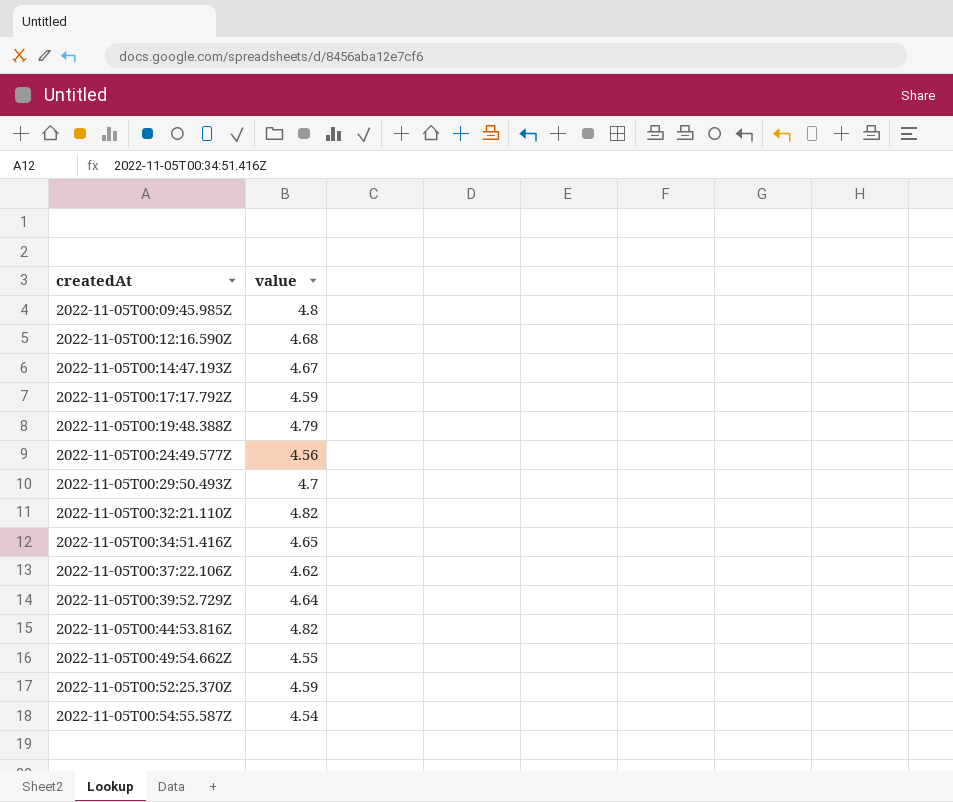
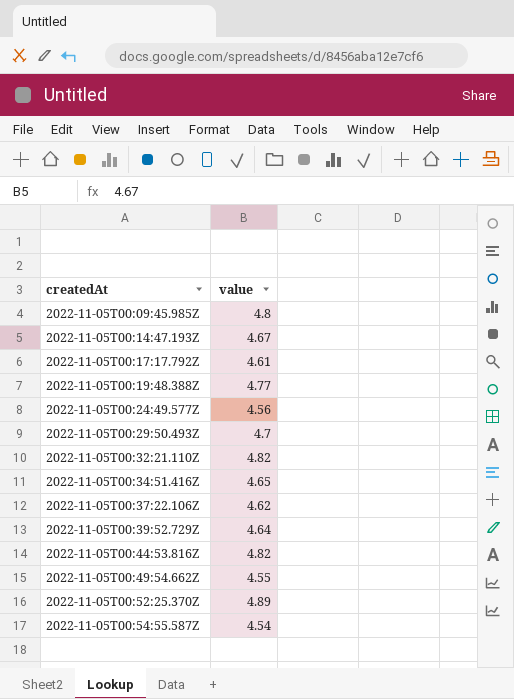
row 2022-11-05T00:12:16.590Z: 4.68 -> none
2022-11-05T00:17:17.792Z | value: 4.59 -> 4.61
2022-11-05T00:19:48.388Z | value: 4.79 -> 4.77
2022-11-05T00:52:25.370Z | value: 4.59 -> 4.89

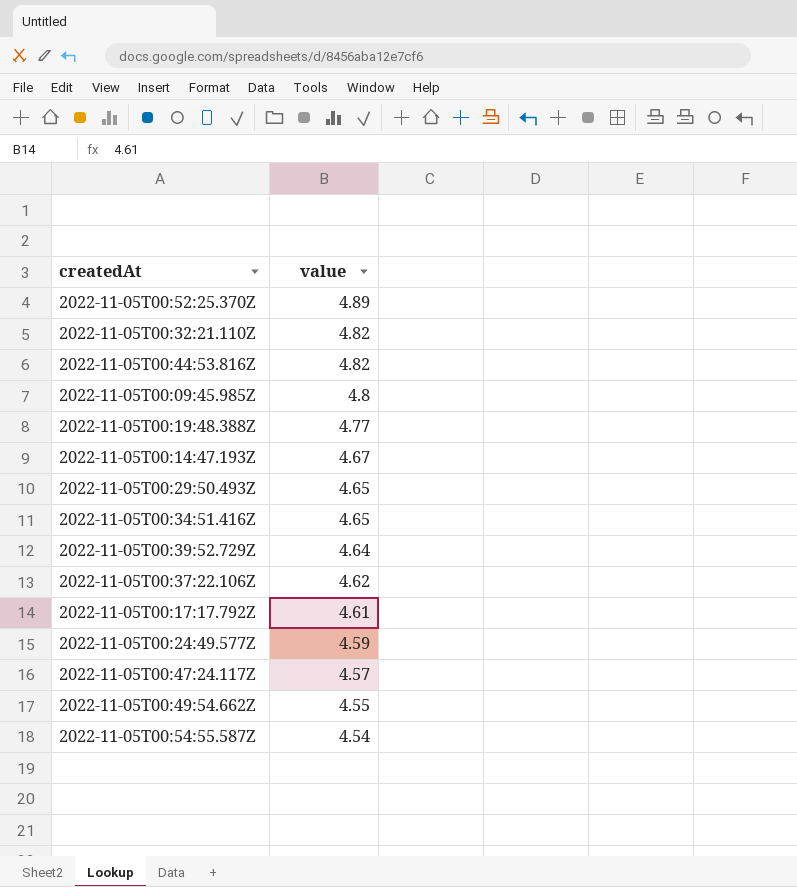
row order: createdAt ascending -> value descending
2022-11-05T00:29:50.493Z | value: 4.7 -> 4.65
2022-11-05T00:24:49.577Z | value: 4.56 -> 4.59
row 2022-11-05T00:47:24.117Z: none -> 4.57

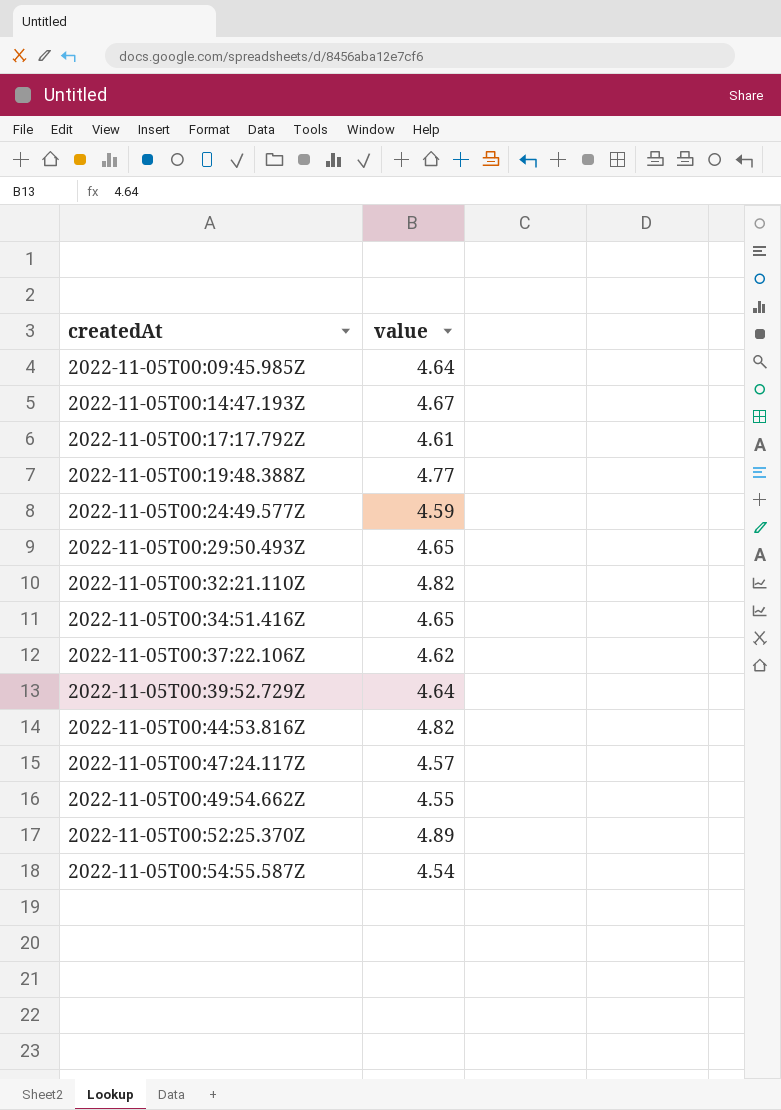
row order: value descending -> createdAt ascending
2022-11-05T00:09:45.985Z | value: 4.8 -> 4.64

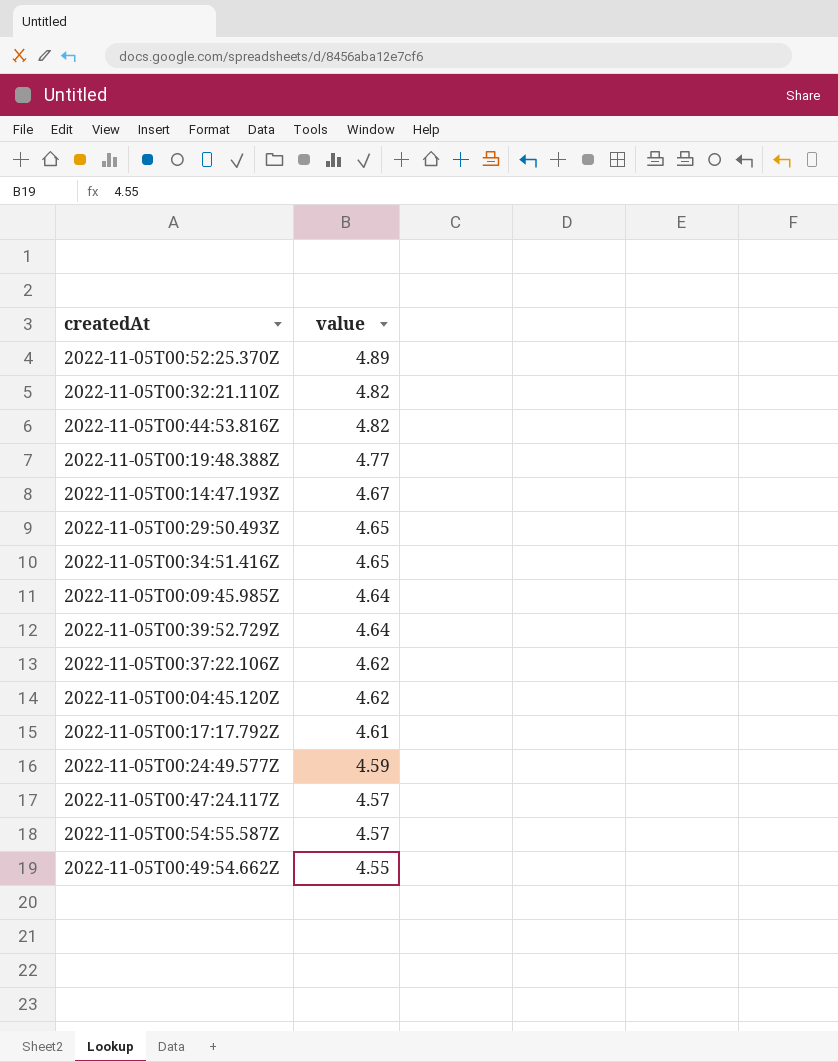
row order: createdAt ascending -> value descending
row 2022-11-05T00:04:45.120Z: none -> 4.62
2022-11-05T00:54:55.587Z | value: 4.54 -> 4.57

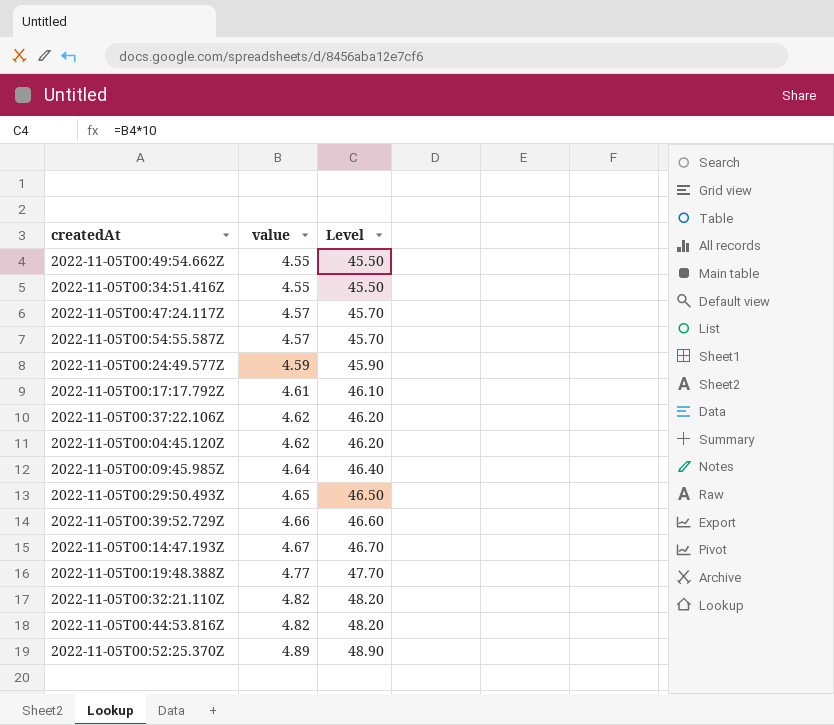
row order: value descending -> value ascending
column Level | formula: none -> [value] * 10
2022-11-05T00:34:51.416Z | value: 4.65 -> 4.55
2022-11-05T00:39:52.729Z | value: 4.64 -> 4.66

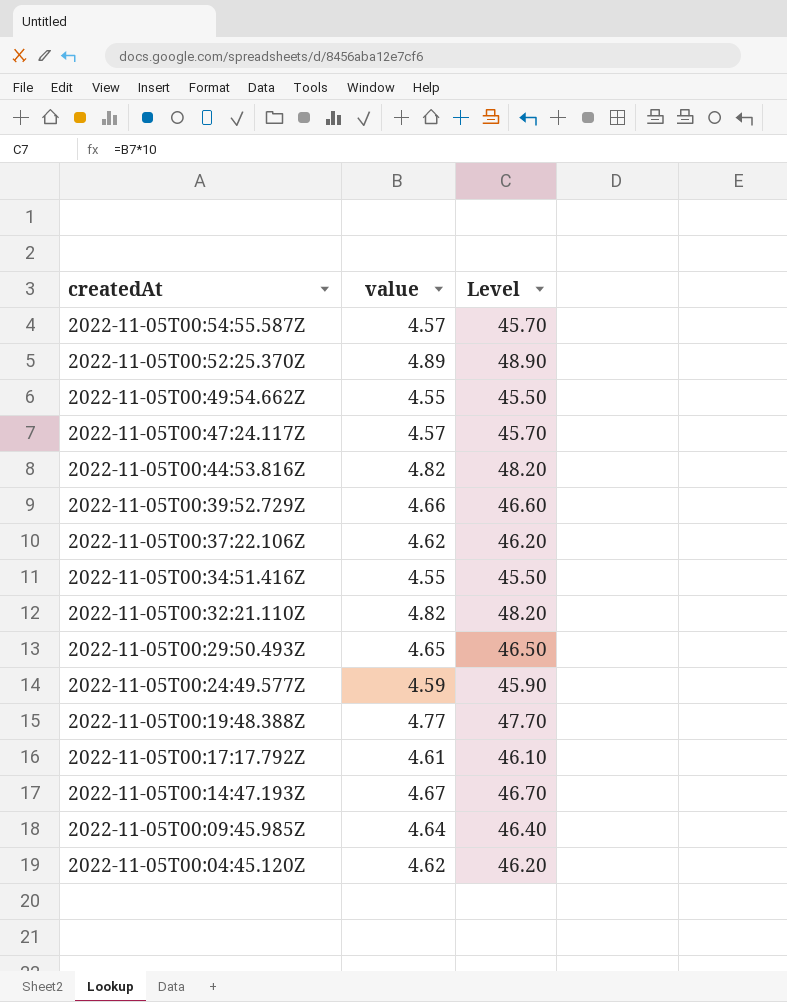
row order: value ascending -> createdAt descending

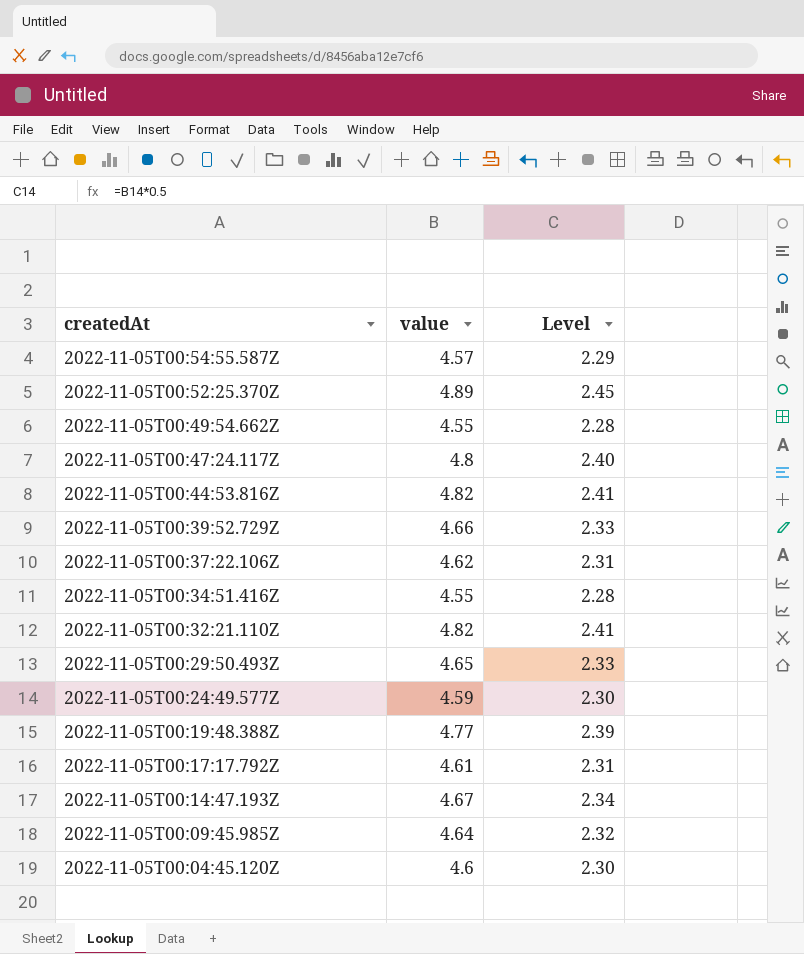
column Level | formula: [value] * 10 -> [value] * 0.5
2022-11-05T00:47:24.117Z | value: 4.57 -> 4.8
2022-11-05T00:04:45.120Z | value: 4.62 -> 4.6

